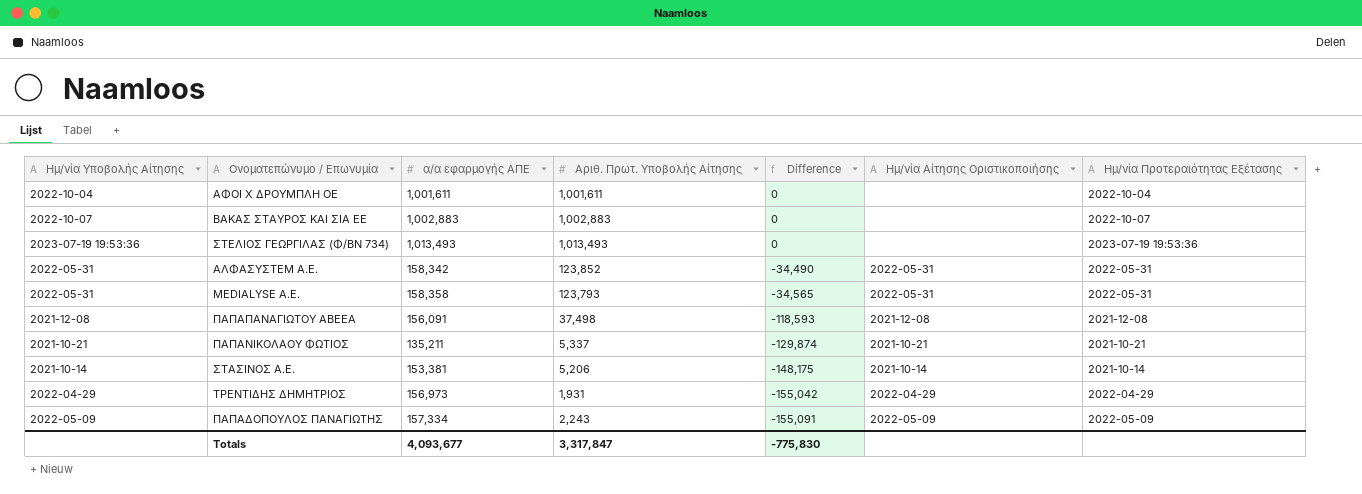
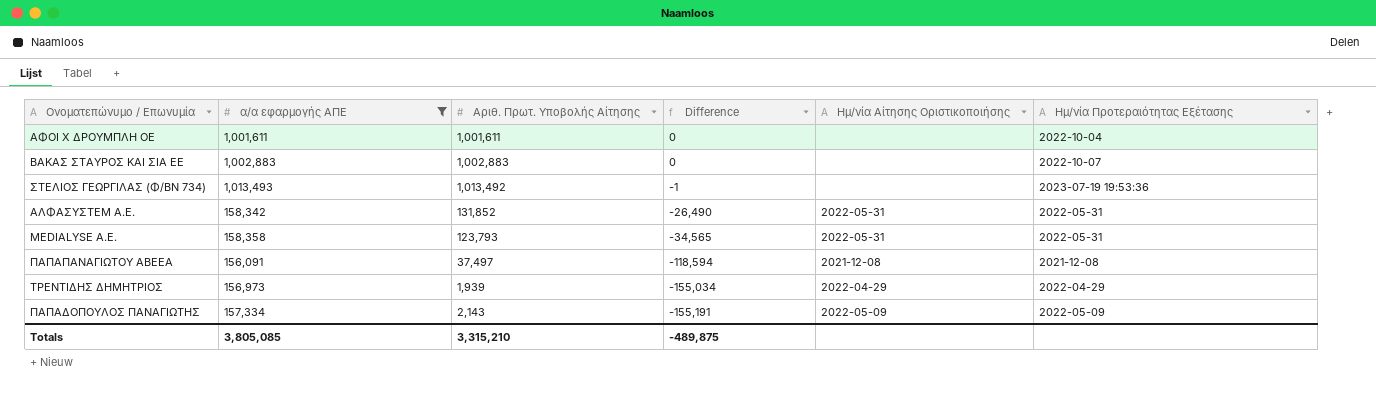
filter: none -> α/α εφαρμογής ΑΠΕ >= 156,091
column Ημ/νία Υποβολής Αίτησης | position: 1 -> none
ΣΤΕΛΙΟΣ ΓΕΩΡΓΙΛΑΣ (Φ/ΒΝ 734) | Αριθ. Πρωτ. Υποβολής Αίτησης: 1,013,493 -> 1,013,492
ΣΤΕΛΙΟΣ ΓΕΩΡΓΙΛΑΣ (Φ/ΒΝ 734) | Difference: 0 -> -1
ΑΛΦΑΣΥΣΤΕΜ Α.Ε. | Αριθ. Πρωτ. Υποβολής Αίτησης: 123,852 -> 131,852
ΑΛΦΑΣΥΣΤΕΜ Α.Ε. | Difference: -34,490 -> -26,490
ΠΑΠΑΠΑΝΑΓΙΩΤΟΥ ΑΒΕΕΑ | Αριθ. Πρωτ. Υποβολής Αίτησης: 37,498 -> 37,497
ΠΑΠΑΠΑΝΑΓΙΩΤΟΥ ΑΒΕΕΑ | Difference: -118,593 -> -118,594
ΤΡΕΝΤΙΔΗΣ ΔΗΜΗΤΡΙΟΣ | Αριθ. Πρωτ. Υποβολής Αίτησης: 1,931 -> 1,939
ΤΡΕΝΤΙΔΗΣ ΔΗΜΗΤΡΙΟΣ | Difference: -155,042 -> -155,034
ΠΑΠΑΔΟΠΟΥΛΟΣ ΠΑΝΑΓΙΩΤΗΣ | Αριθ. Πρωτ. Υποβολής Αίτησης: 2,243 -> 2,143
ΠΑΠΑΔΟΠΟΥΛΟΣ ΠΑΝΑΓΙΩΤΗΣ | Difference: -155,091 -> -155,191
Totals | α/α εφαρμογής ΑΠΕ: 4,093,677 -> 3,805,085
Totals | Αριθ. Πρωτ. Υποβολής Αίτησης: 3,317,847 -> 3,315,210
Totals | Difference: -775,830 -> -489,875

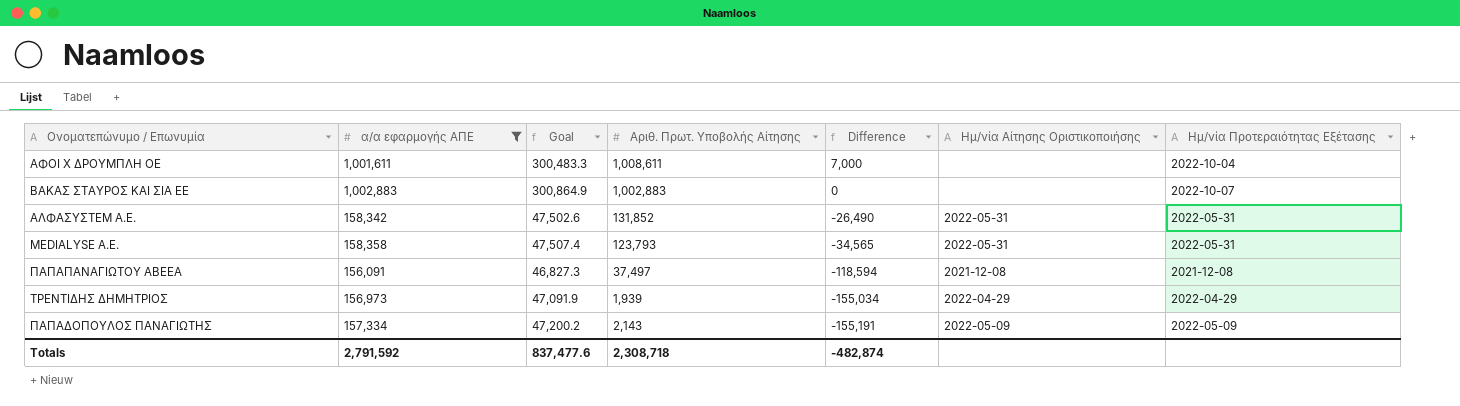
column Goal | formula: none -> [α/α εφαρμογής ΑΠΕ] * 0.3
row ΣΤΕΛΙΟΣ ΓΕΩΡΓΙΛΑΣ (Φ/ΒΝ 734): 1,013,493 | 1,013,492 | -1 | none | 2023-07-19 19:53:36 -> none
ΑΦΟΙ Χ ΔΡΟΥΜΠΛΗ ΟΕ | Αριθ. Πρωτ. Υποβολής Αίτησης: 1,001,611 -> 1,008,611
ΑΦΟΙ Χ ΔΡΟΥΜΠΛΗ ΟΕ | Difference: 0 -> 7,000
Totals | α/α εφαρμογής ΑΠΕ: 3,805,085 -> 2,791,592
Totals | Αριθ. Πρωτ. Υποβολής Αίτησης: 3,315,210 -> 2,308,718
Totals | Difference: -489,875 -> -482,874

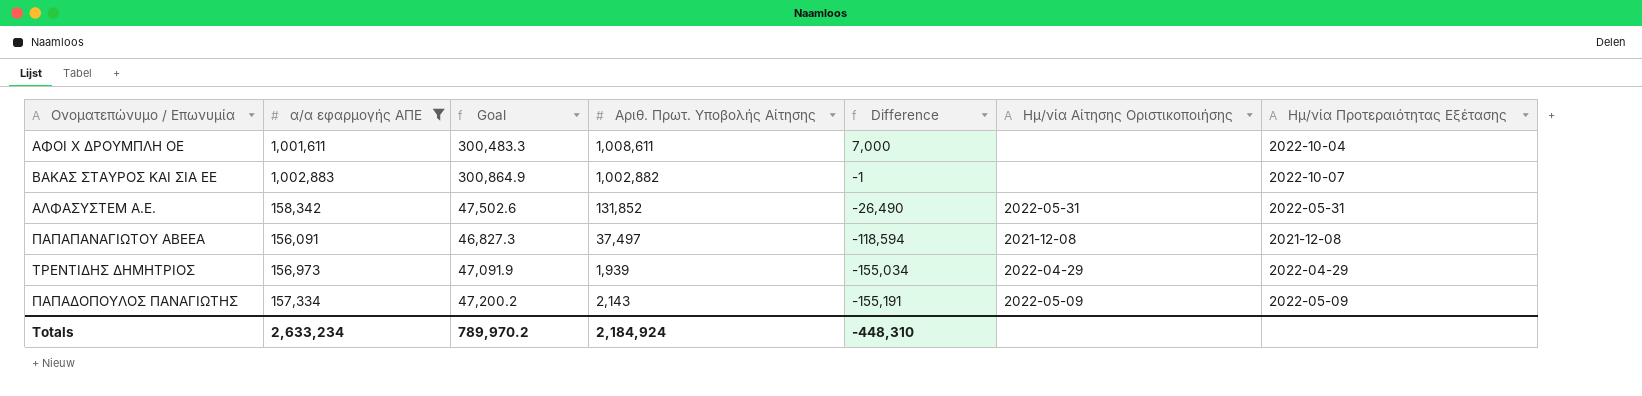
row MEDIALYSE A.E.: 158,358 | 47,507.4 | 123,793 | -34,565 | 2022-05-31 | 2022-05-31 -> none
ΒΑΚΑΣ ΣΤΑΥΡΟΣ ΚΑΙ ΣΙΑ EE | Αριθ. Πρωτ. Υποβολής Αίτησης: 1,002,883 -> 1,002,882
ΒΑΚΑΣ ΣΤΑΥΡΟΣ ΚΑΙ ΣΙΑ EE | Difference: 0 -> -1
Totals | α/α εφαρμογής ΑΠΕ: 2,791,592 -> 2,633,234
Totals | Goal: 837,477.6 -> 789,970.2
Totals | Αριθ. Πρωτ. Υποβολής Αίτησης: 2,308,718 -> 2,184,924
Totals | Difference: -482,874 -> -448,310

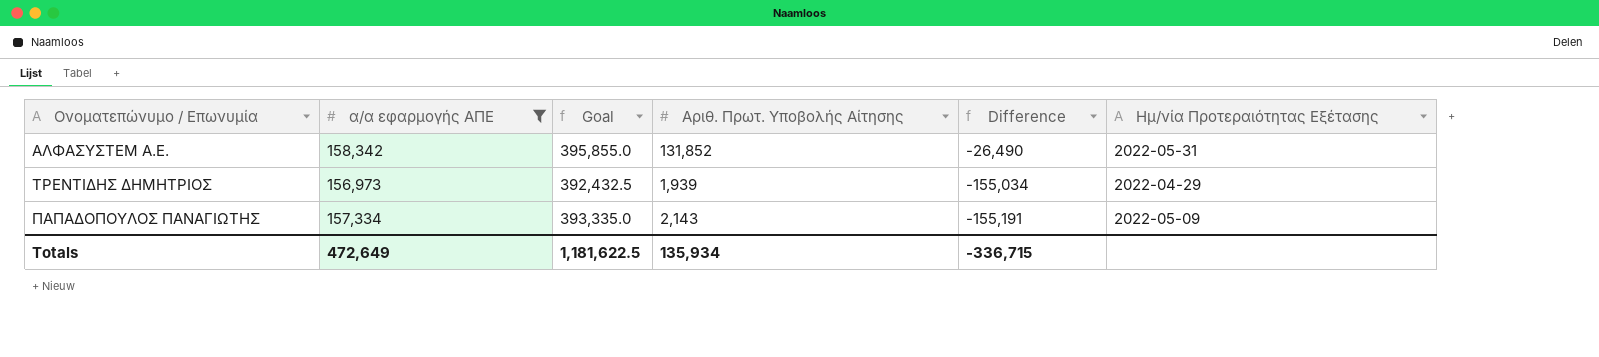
column Ημ/νία Αίτησης Οριστικοποιήσης | position: 6 -> none
column Goal | formula: [α/α εφαρμογής ΑΠΕ] * 0.3 -> [α/α εφαρμογής ΑΠΕ] * 2.5
row ΑΦΟΙ Χ ΔΡΟΥΜΠΛΗ ΟΕ: 1,001,611 | 300,483.3 | 1,008,611 | 7,000 | none | 2022-10-04 -> none
row ΒΑΚΑΣ ΣΤΑΥΡΟΣ ΚΑΙ ΣΙΑ EE: 1,002,883 | 300,864.9 | 1,002,882 | -1 | none | 2022-10-07 -> none
row ΠΑΠΑΠΑΝΑΓΙΩΤΟΥ ΑΒΕΕΑ: 156,091 | 46,827.3 | 37,497 | -118,594 | 2021-12-08 | 2021-12-08 -> none
Totals | α/α εφαρμογής ΑΠΕ: 2,633,234 -> 472,649
Totals | Goal: 789,970.2 -> 1,181,622.5
Totals | Αριθ. Πρωτ. Υποβολής Αίτησης: 2,184,924 -> 135,934
Totals | Difference: -448,310 -> -336,715

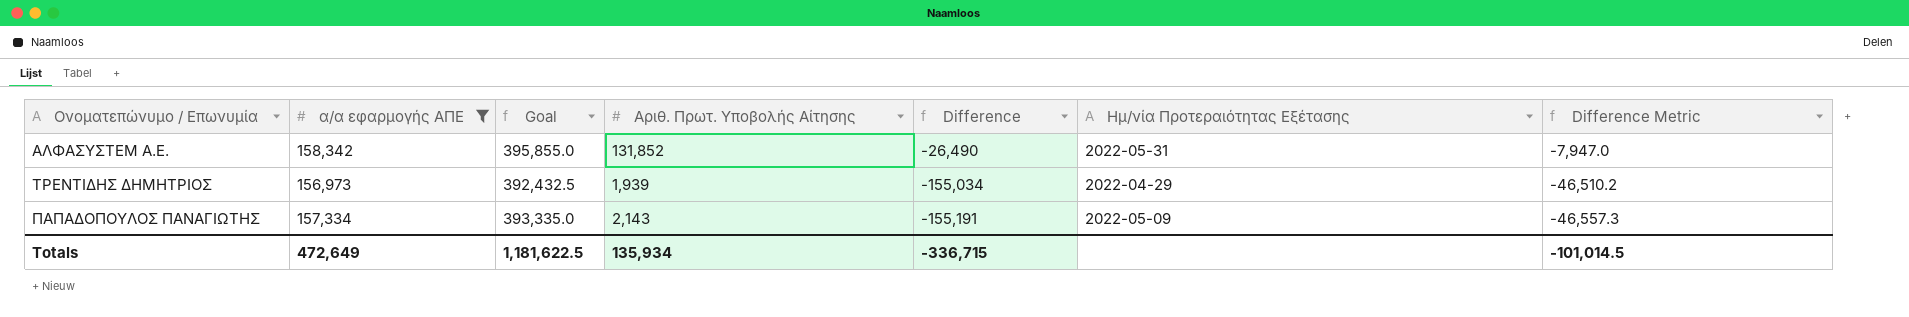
column Difference Metric | formula: none -> [Difference] * 0.3

